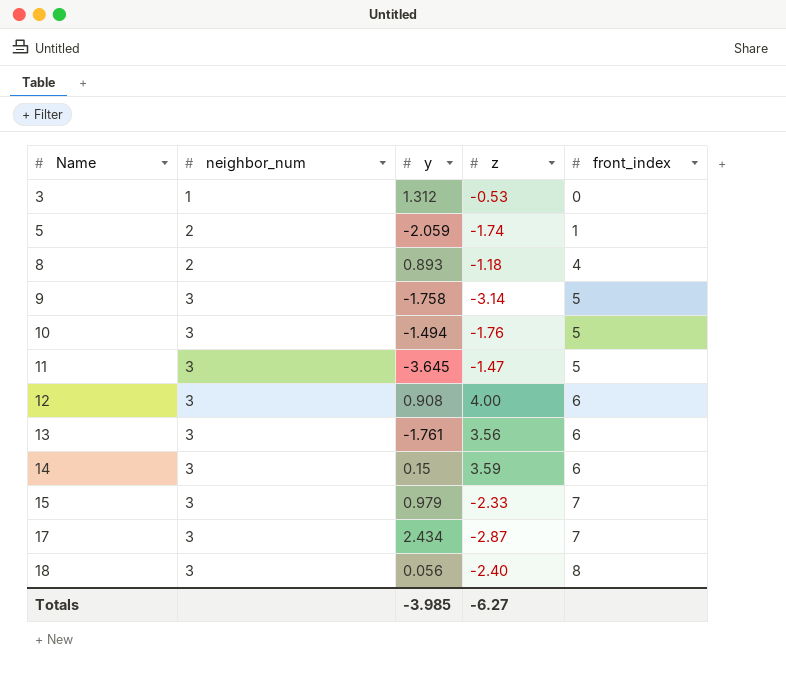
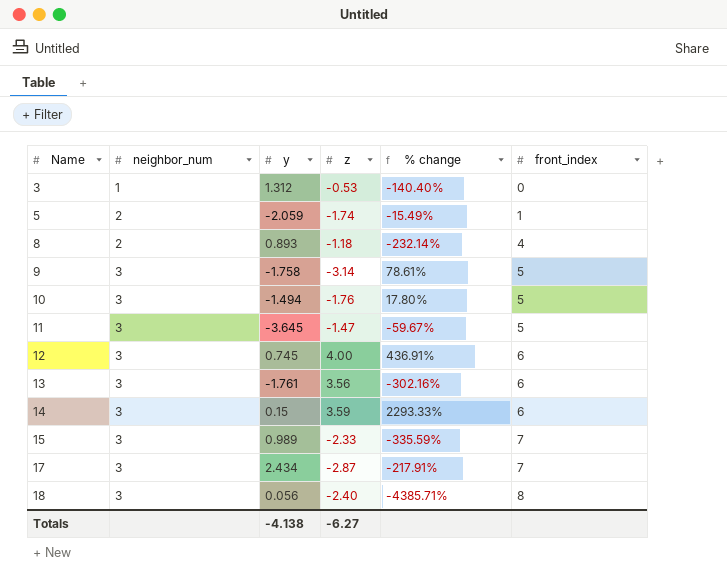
column % change | formula: none -> ([z] - [y]) / [y]
12 | y: 0.908 -> 0.745
15 | y: 0.979 -> 0.989
Totals | y: -3.985 -> -4.138

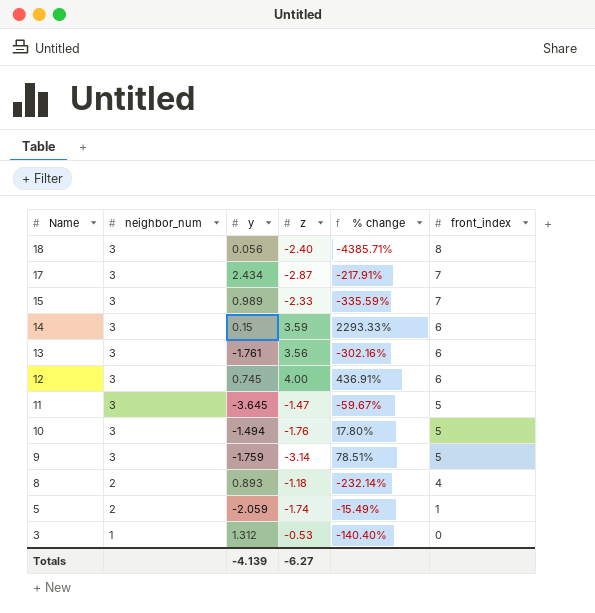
row order: Name ascending -> Name descending
9 | y: -1.758 -> -1.759
9 | % change: 78.61% -> 78.51%
Totals | y: -4.138 -> -4.139

